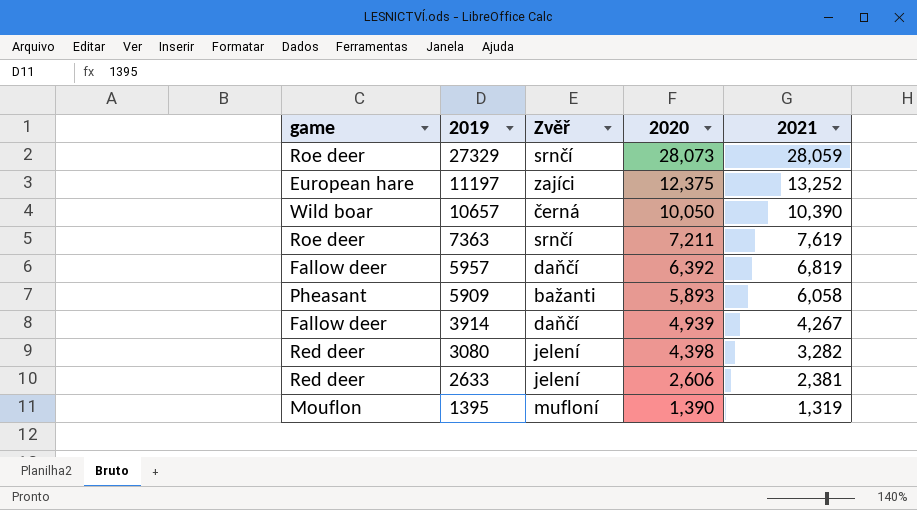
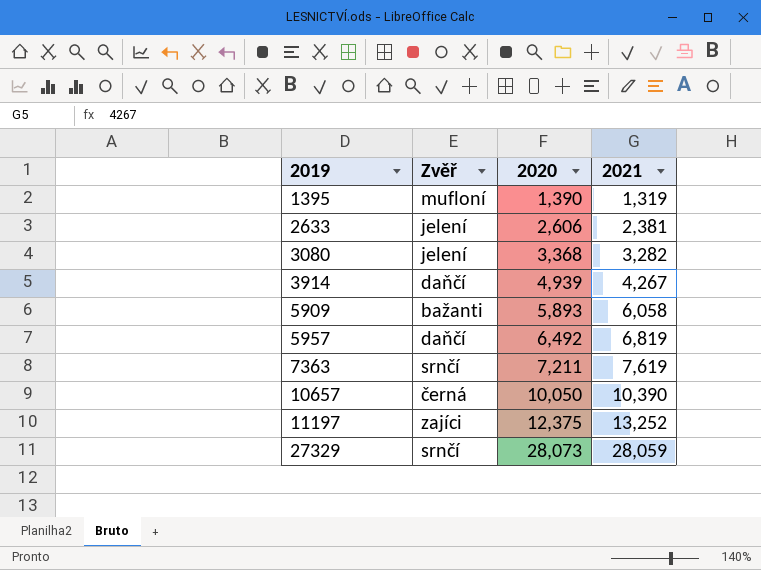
row order: 2019 descending -> 2019 ascending
column game | position: 1 -> none
3080 | 2020: 4,398 -> 3,368
5957 | 2020: 6,392 -> 6,492

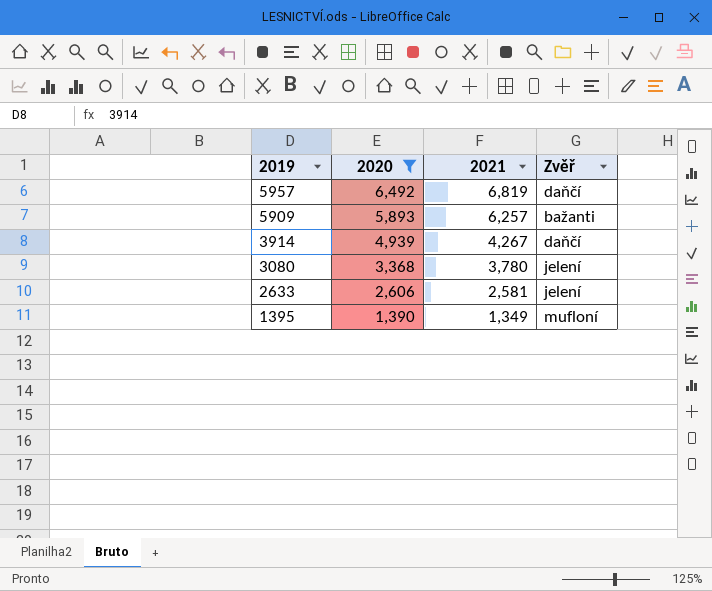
filter: none -> 2020 <= 6,492
row order: 2019 ascending -> 2019 descending
column Zvěř | position: 2 -> 4
5909 | 2021: 6,058 -> 6,257
3080 | 2021: 3,282 -> 3,780
2633 | 2021: 2,381 -> 2,581
1395 | 2021: 1,319 -> 1,349

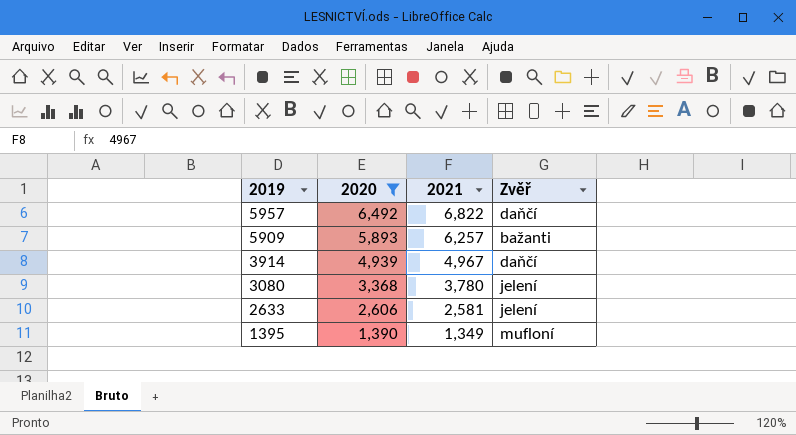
5957 | 2021: 6,819 -> 6,822
3914 | 2021: 4,267 -> 4,967

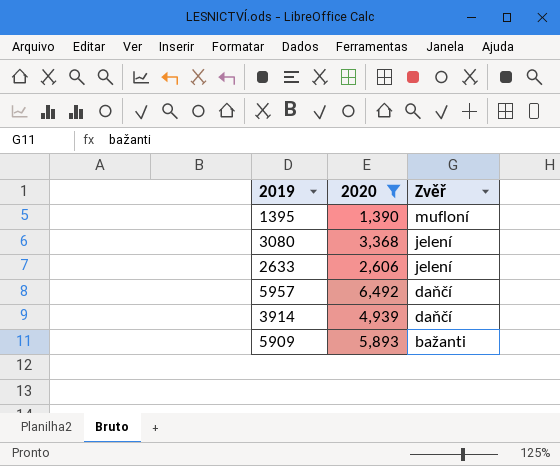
row order: 2019 descending -> Zvěř descending
column 2021 | position: 3 -> none

